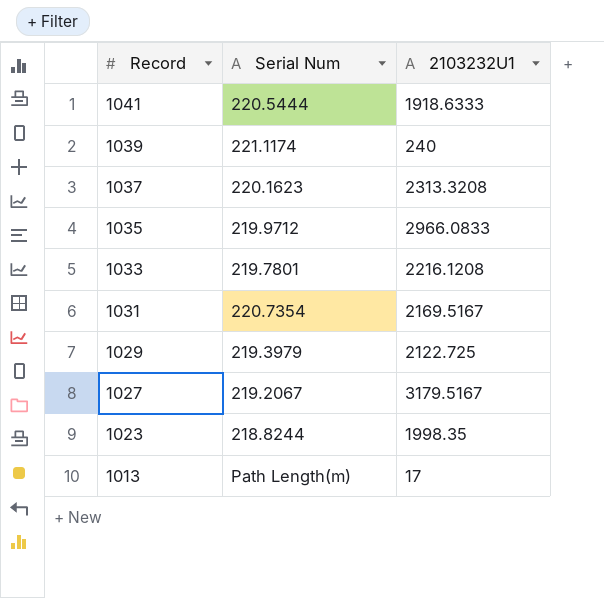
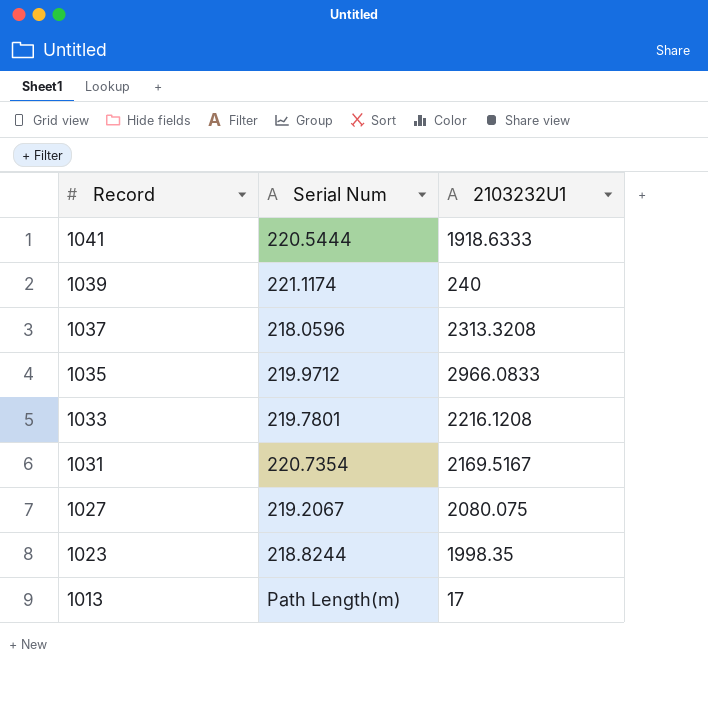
row 1029: 219.3979 | 2122.725 -> none
1037 | Serial Num: 220.1623 -> 218.0596
1027 | 2103232U1: 3179.5167 -> 2080.075

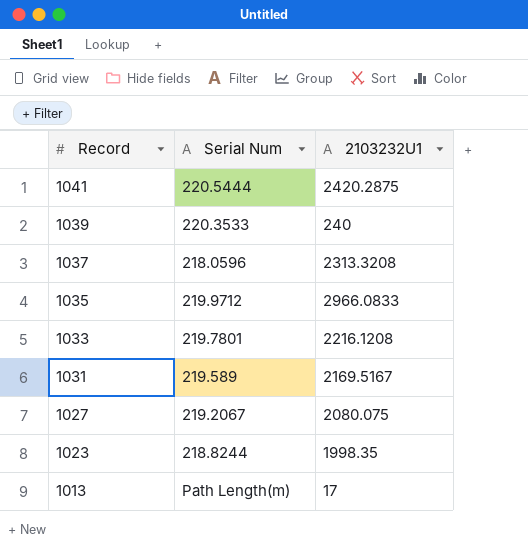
1041 | 2103232U1: 1918.6333 -> 2420.2875
1039 | Serial Num: 221.1174 -> 220.3533
1031 | Serial Num: 220.7354 -> 219.589

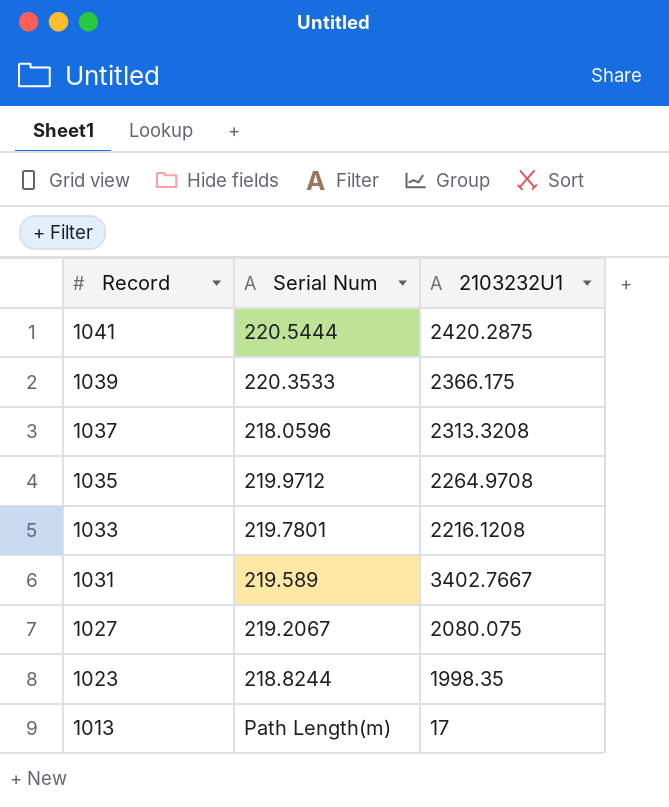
1039 | 2103232U1: 240 -> 2366.175
1035 | 2103232U1: 2966.0833 -> 2264.9708
1031 | 2103232U1: 2169.5167 -> 3402.7667

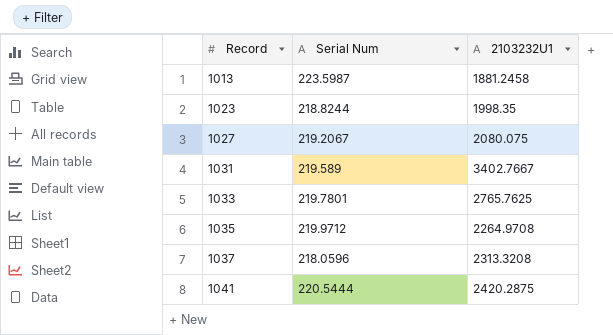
row order: Record descending -> Record ascending
row 1039: 220.3533 | 2366.175 -> none
1013 | Serial Num: Path Length(m) -> 223.5987
1013 | 2103232U1: 17 -> 1881.2458
1033 | 2103232U1: 2216.1208 -> 2765.7625

